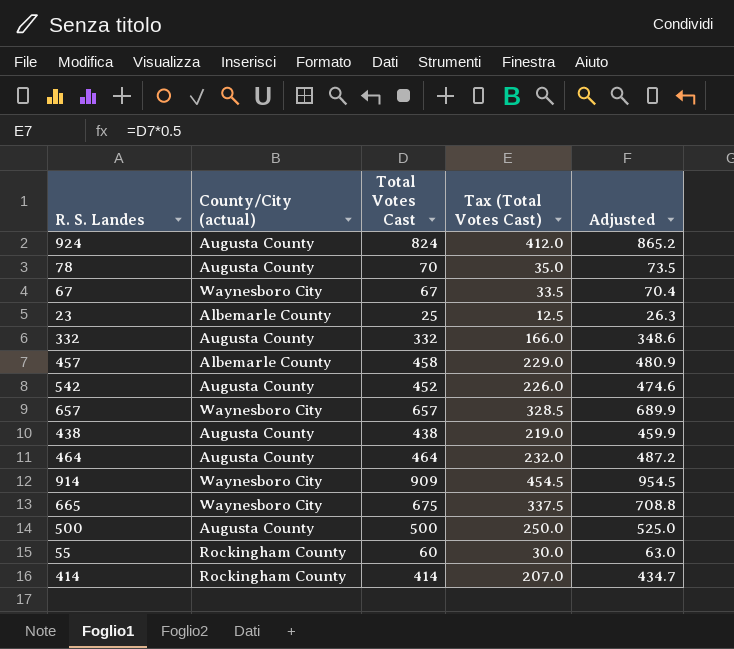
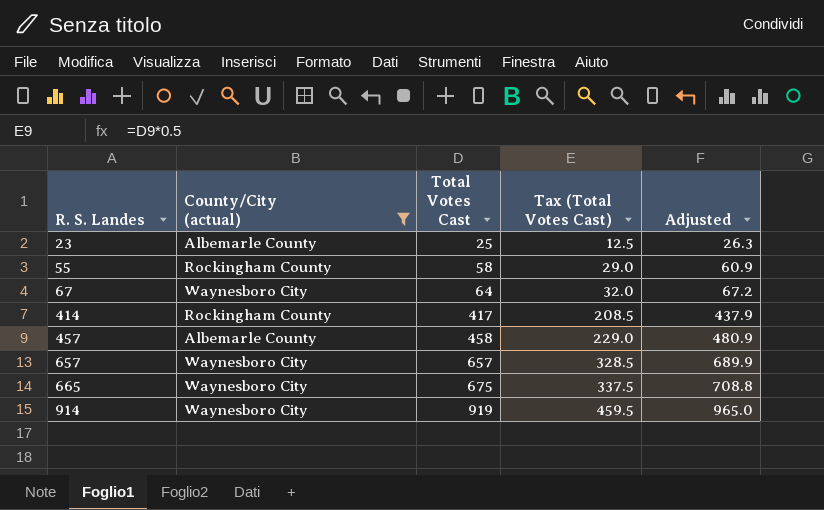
filter: none -> County/City (actual) != Augusta County
row order: none -> R. S. Landes ascending
55 | Total Votes Cast: 60 -> 58
55 | Tax (Total Votes Cast): 30.0 -> 29.0
55 | Adjusted: 63.0 -> 60.9
67 | Total Votes Cast: 67 -> 64
67 | Tax (Total Votes Cast): 33.5 -> 32.0
67 | Adjusted: 70.4 -> 67.2
414 | Total Votes Cast: 414 -> 417
414 | Tax (Total Votes Cast): 207.0 -> 208.5
414 | Adjusted: 434.7 -> 437.9
914 | Total Votes Cast: 909 -> 919
914 | Tax (Total Votes Cast): 454.5 -> 459.5
914 | Adjusted: 954.5 -> 965.0

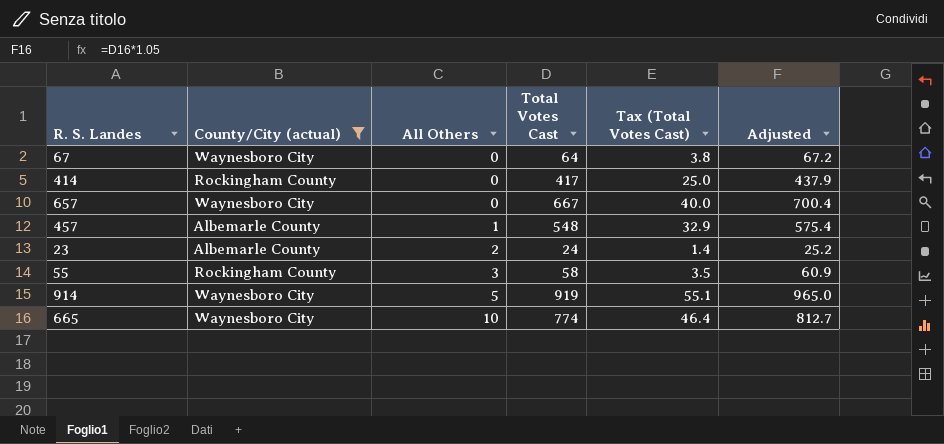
row order: R. S. Landes ascending -> All Others ascending
column All Others | position: none -> 3
column Tax (Total Votes Cast) | formula: [Total Votes Cast] * 0.5 -> [Total Votes Cast] * 0.06
657 | Total Votes Cast: 657 -> 667
657 | Adjusted: 689.9 -> 700.4
457 | Total Votes Cast: 458 -> 548
457 | Adjusted: 480.9 -> 575.4
23 | Total Votes Cast: 25 -> 24
23 | Adjusted: 26.3 -> 25.2
665 | Total Votes Cast: 675 -> 774
665 | Adjusted: 708.8 -> 812.7

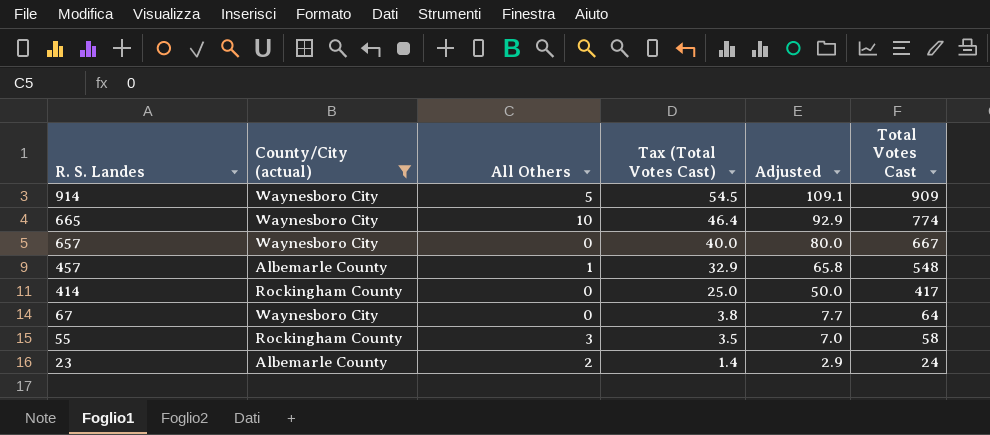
row order: All Others ascending -> R. S. Landes descending
column Adjusted | formula: [Total Votes Cast] * 1.05 -> [Total Votes Cast] * 0.12
column Total Votes Cast | position: 4 -> 6
914 | Tax (Total Votes Cast): 55.1 -> 54.5
914 | Total Votes Cast: 919 -> 909

